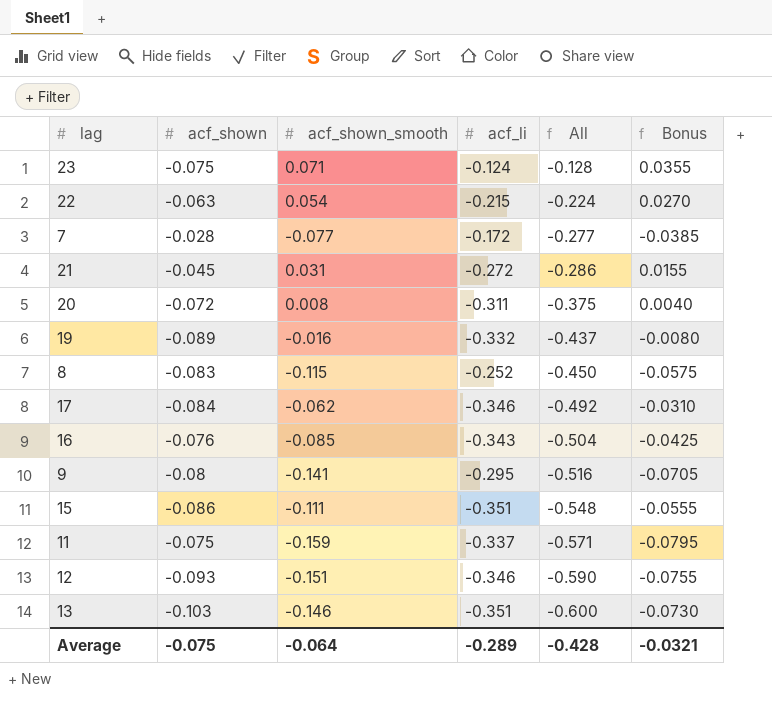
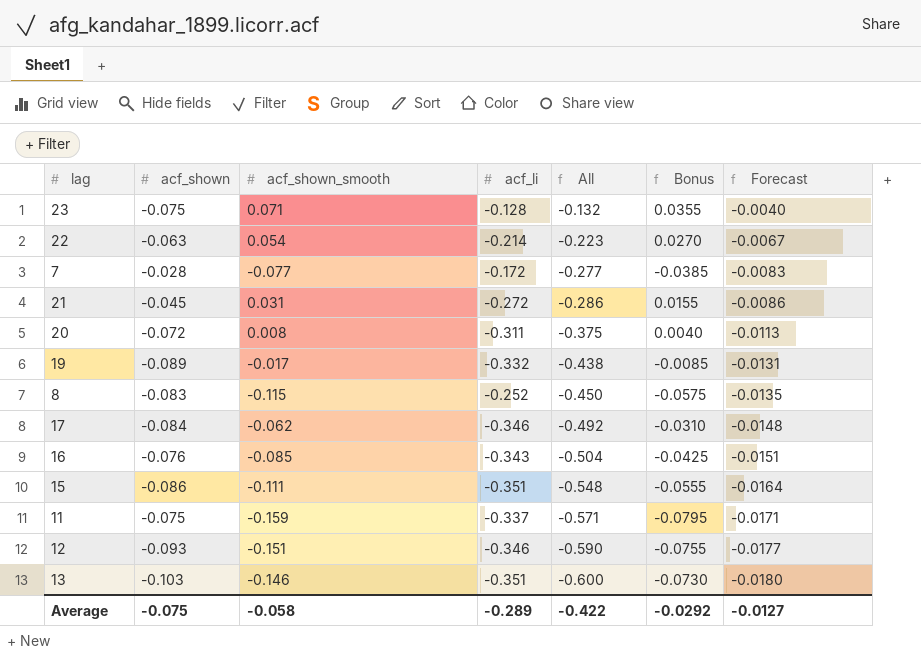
column Forecast | formula: none -> [All] * 0.03
row 9: -0.08 | -0.141 | -0.295 | -0.516 | -0.0705 -> none
23 | acf_li: -0.124 -> -0.128
23 | All: -0.128 -> -0.132
22 | acf_li: -0.215 -> -0.214
22 | All: -0.224 -> -0.223
19 | acf_shown_smooth: -0.016 -> -0.017
19 | All: -0.437 -> -0.438
19 | Bonus: -0.0080 -> -0.0085
Average | acf_shown_smooth: -0.064 -> -0.058
Average | All: -0.428 -> -0.422
Average | Bonus: -0.0321 -> -0.0292

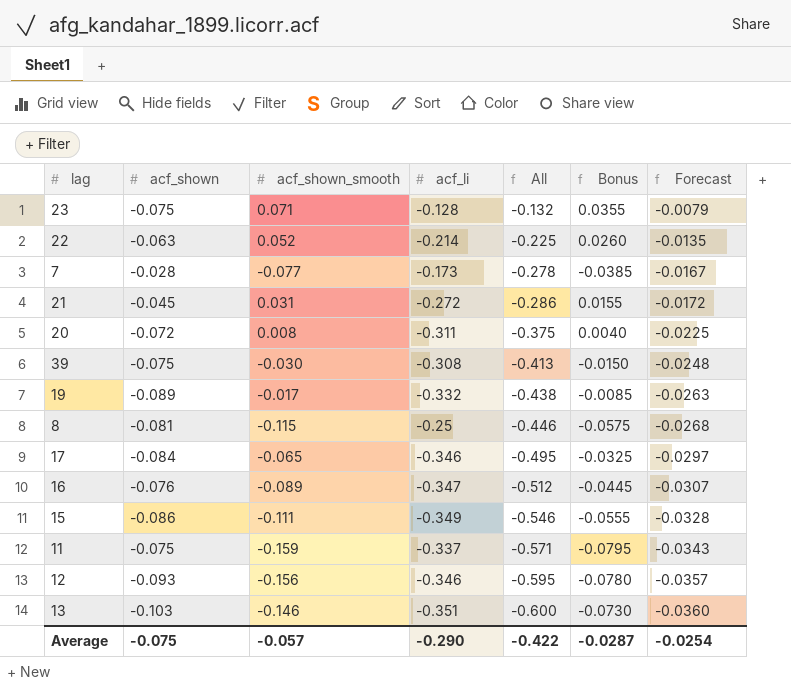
column Forecast | formula: [All] * 0.03 -> [All] * 0.06
22 | acf_shown_smooth: 0.054 -> 0.052
22 | All: -0.223 -> -0.225
22 | Bonus: 0.0270 -> 0.0260
7 | acf_li: -0.172 -> -0.173
7 | All: -0.277 -> -0.278
row 39: none -> -0.075 | -0.030 | -0.308 | -0.413 | -0.0150 | -0.0248
8 | acf_shown: -0.083 -> -0.081
8 | acf_li: -0.252 -> -0.25
8 | All: -0.450 -> -0.446
17 | acf_shown_smooth: -0.062 -> -0.065
17 | All: -0.492 -> -0.495
17 | Bonus: -0.0310 -> -0.0325
16 | acf_shown_smooth: -0.085 -> -0.089
16 | acf_li: -0.343 -> -0.347
16 | All: -0.504 -> -0.512
16 | Bonus: -0.0425 -> -0.0445
15 | acf_li: -0.351 -> -0.349
15 | All: -0.548 -> -0.546
12 | acf_shown_smooth: -0.151 -> -0.156
12 | All: -0.590 -> -0.595
12 | Bonus: -0.0755 -> -0.0780
Average | acf_shown_smooth: -0.058 -> -0.057
Average | acf_li: -0.289 -> -0.290
Average | Bonus: -0.0292 -> -0.0287
Average | Forecast: -0.0127 -> -0.0254

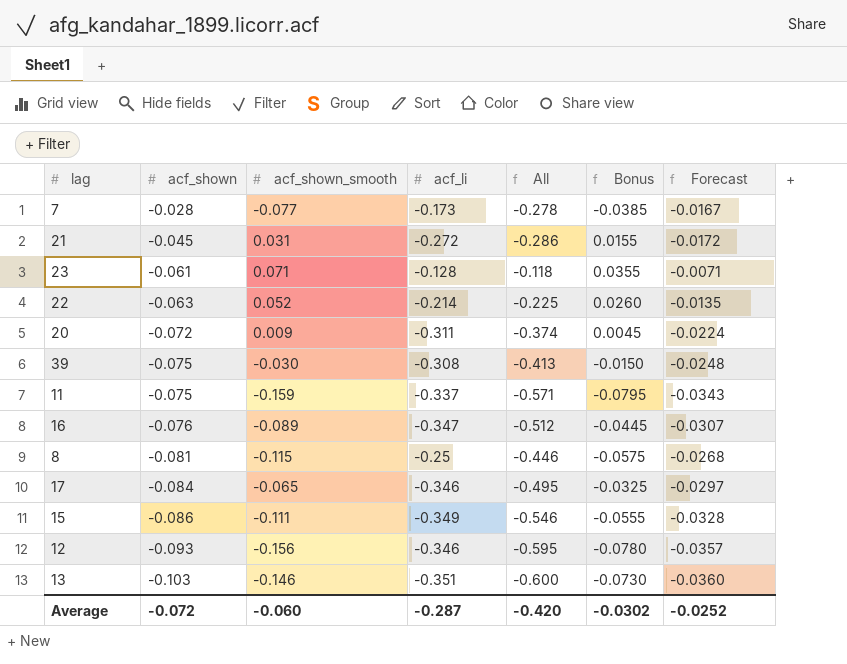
row order: All descending -> acf_shown descending
row 19: -0.089 | -0.017 | -0.332 | -0.438 | -0.0085 | -0.0263 -> none
23 | acf_shown: -0.075 -> -0.061
23 | All: -0.132 -> -0.118
23 | Forecast: -0.0079 -> -0.0071
20 | acf_shown_smooth: 0.008 -> 0.009
20 | All: -0.375 -> -0.374
20 | Bonus: 0.0040 -> 0.0045
20 | Forecast: -0.0225 -> -0.0224
Average | acf_shown: -0.075 -> -0.072
Average | acf_shown_smooth: -0.057 -> -0.060
Average | acf_li: -0.290 -> -0.287
Average | All: -0.422 -> -0.420
Average | Bonus: -0.0287 -> -0.0302
Average | Forecast: -0.0254 -> -0.0252

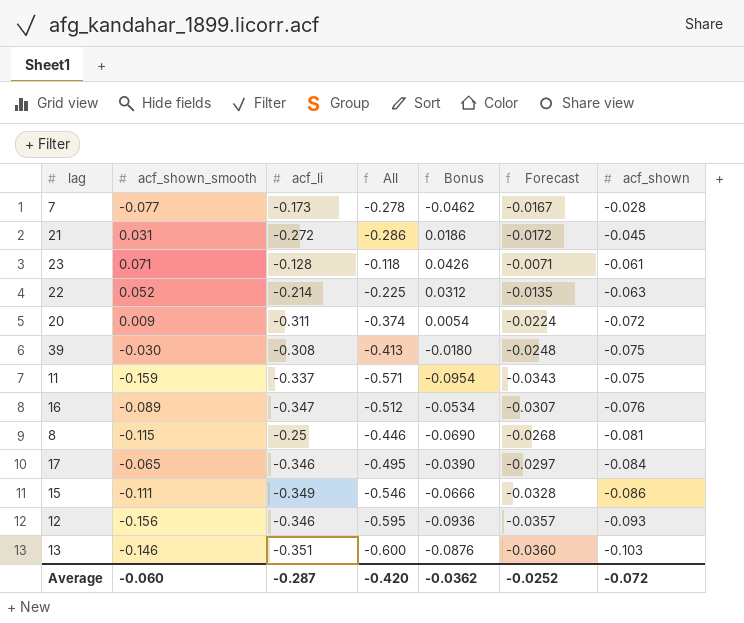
column Bonus | formula: [acf_shown_smooth] * 0.5 -> [acf_shown_smooth] * 0.6
column acf_shown | position: 2 -> 7
Average | Bonus: -0.0302 -> -0.0362

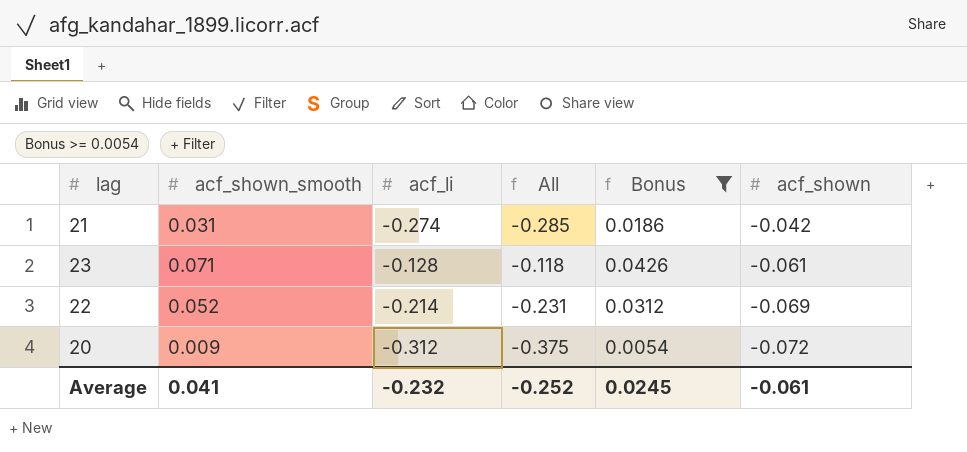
filter: none -> Bonus >= 0.0054
column Forecast | formula: [All] * 0.06 -> none
21 | acf_li: -0.272 -> -0.274
21 | All: -0.286 -> -0.285
21 | acf_shown: -0.045 -> -0.042
22 | All: -0.225 -> -0.231
22 | acf_shown: -0.063 -> -0.069
20 | acf_li: -0.311 -> -0.312
20 | All: -0.374 -> -0.375
Average | acf_shown_smooth: -0.060 -> 0.041
Average | acf_li: -0.287 -> -0.232
Average | All: -0.420 -> -0.252
Average | Bonus: -0.0362 -> 0.0245
Average | acf_shown: -0.072 -> -0.061

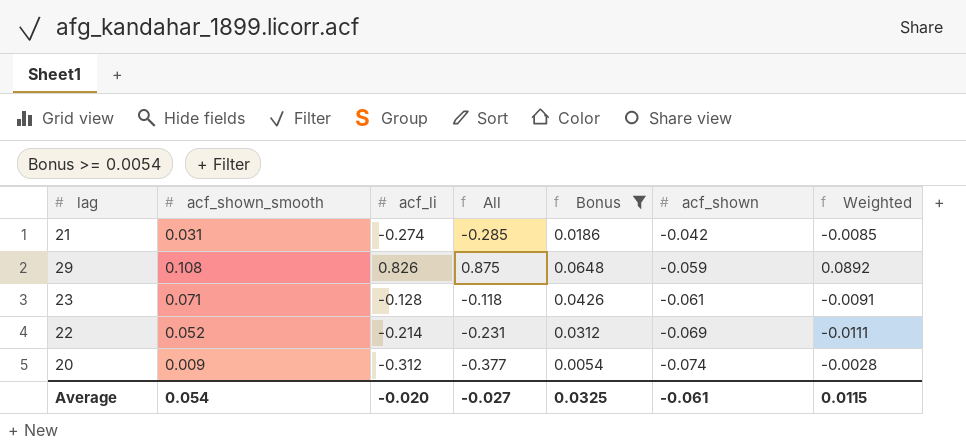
column Weighted | formula: none -> [acf_shown_smooth] * [acf_li]
row 29: none -> 0.108 | 0.826 | 0.875 | 0.0648 | -0.059 | 0.0892
20 | All: -0.375 -> -0.377
20 | acf_shown: -0.072 -> -0.074
Average | acf_shown_smooth: 0.041 -> 0.054
Average | acf_li: -0.232 -> -0.020
Average | All: -0.252 -> -0.027
Average | Bonus: 0.0245 -> 0.0325

